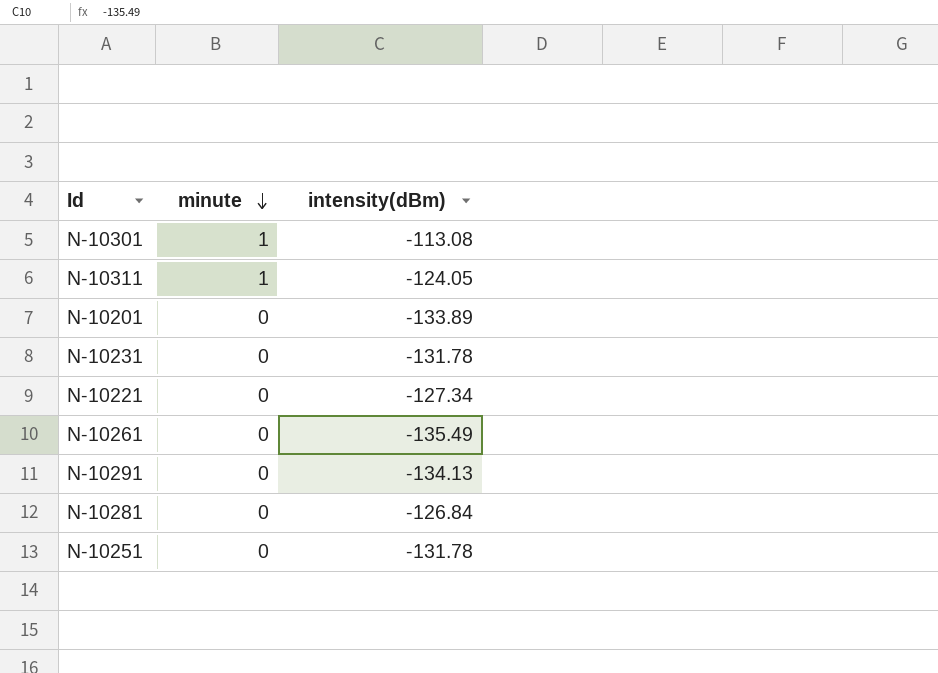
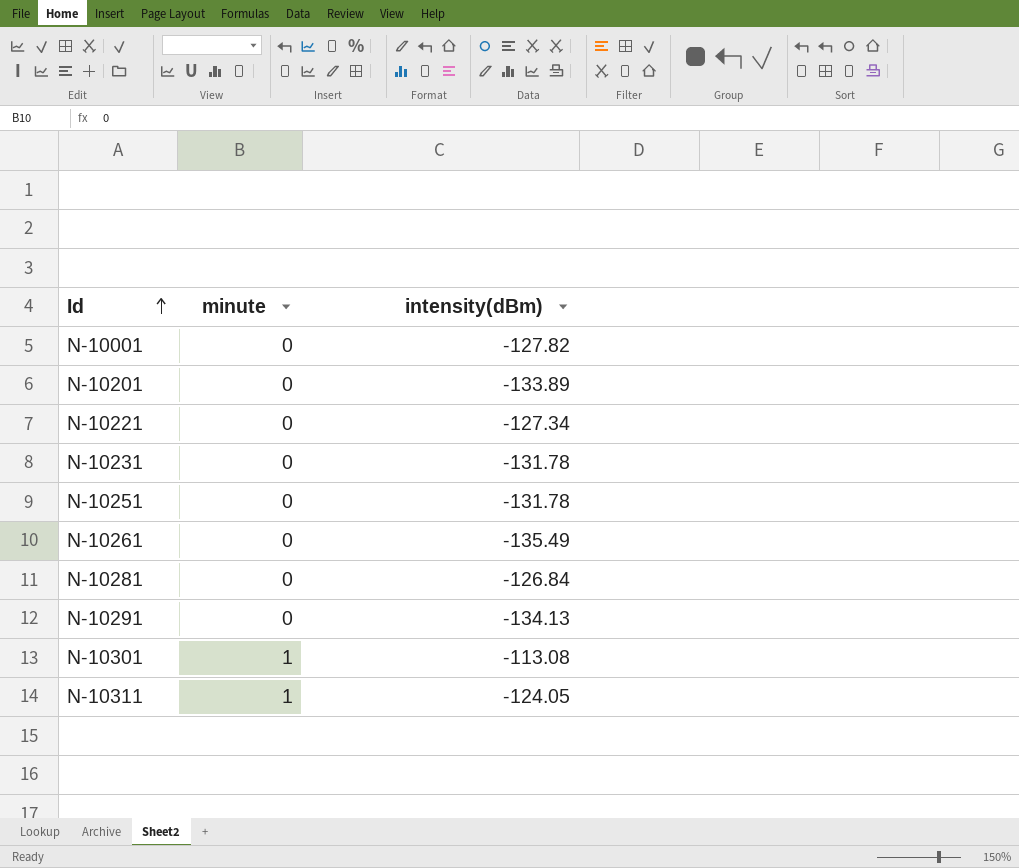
row order: minute descending -> Id ascending
row N-10001: none -> 0 | -127.82

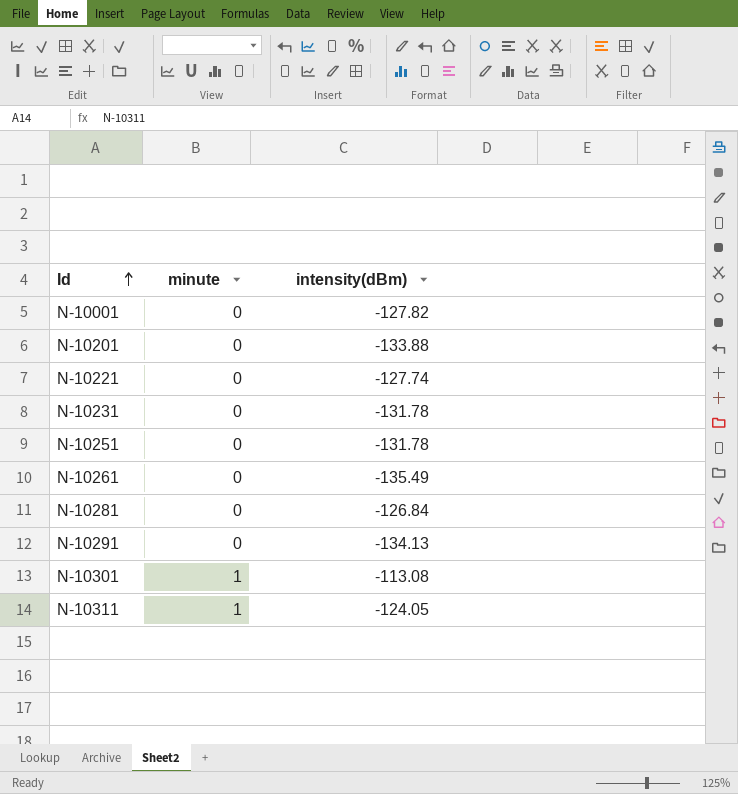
N-10201 | intensity(dBm): -133.89 -> -133.88
N-10221 | intensity(dBm): -127.34 -> -127.74

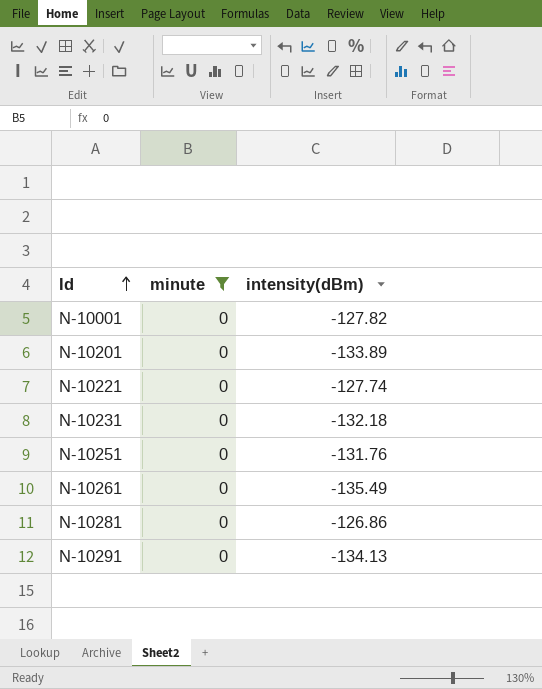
filter: none -> minute = 0
N-10201 | intensity(dBm): -133.88 -> -133.89
N-10231 | intensity(dBm): -131.78 -> -132.18
N-10251 | intensity(dBm): -131.78 -> -131.76
N-10281 | intensity(dBm): -126.84 -> -126.86

